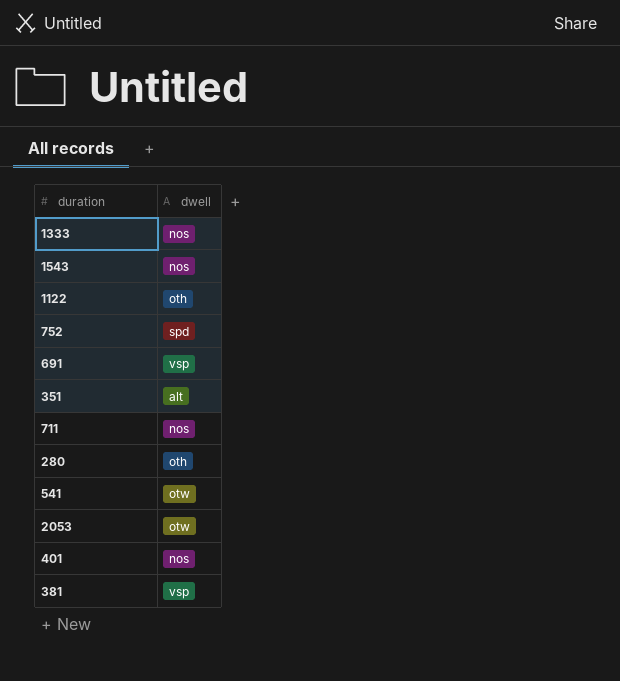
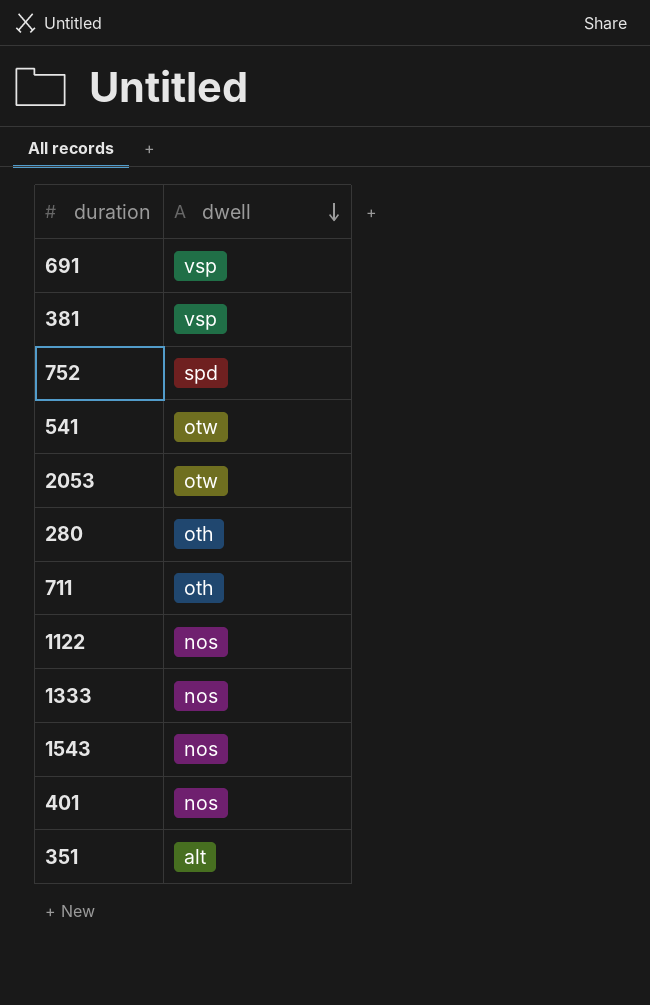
row order: none -> dwell descending
711 | dwell: nos -> oth
1122 | dwell: oth -> nos

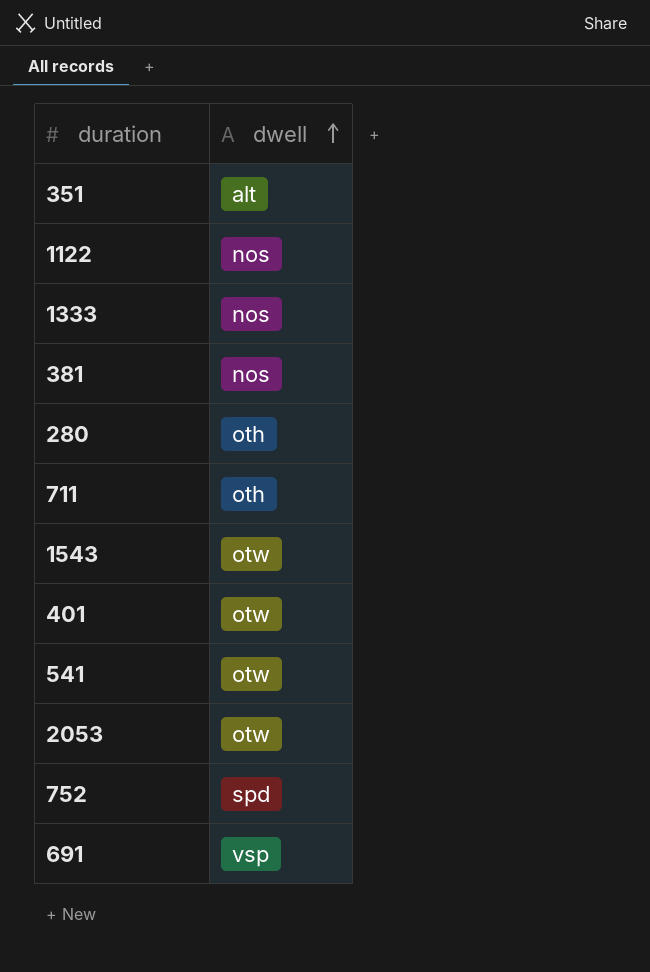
row order: dwell descending -> dwell ascending
381 | dwell: vsp -> nos
1543 | dwell: nos -> otw
401 | dwell: nos -> otw

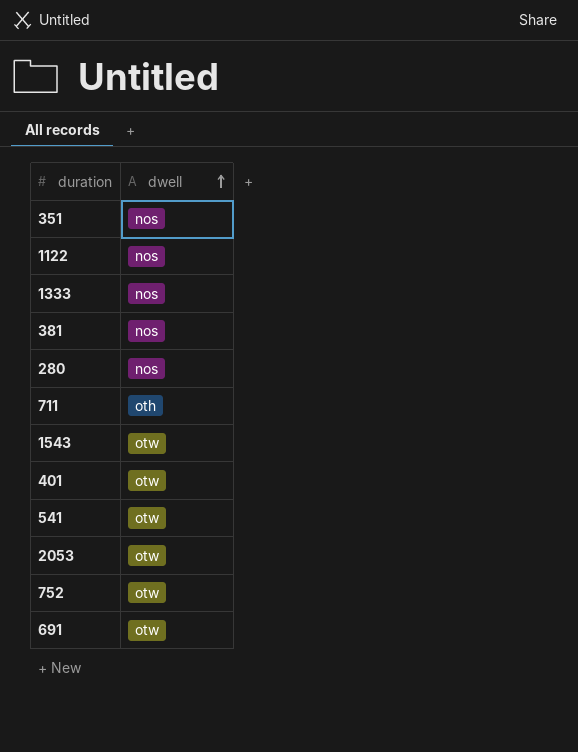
351 | dwell: alt -> nos
280 | dwell: oth -> nos
752 | dwell: spd -> otw
691 | dwell: vsp -> otw

